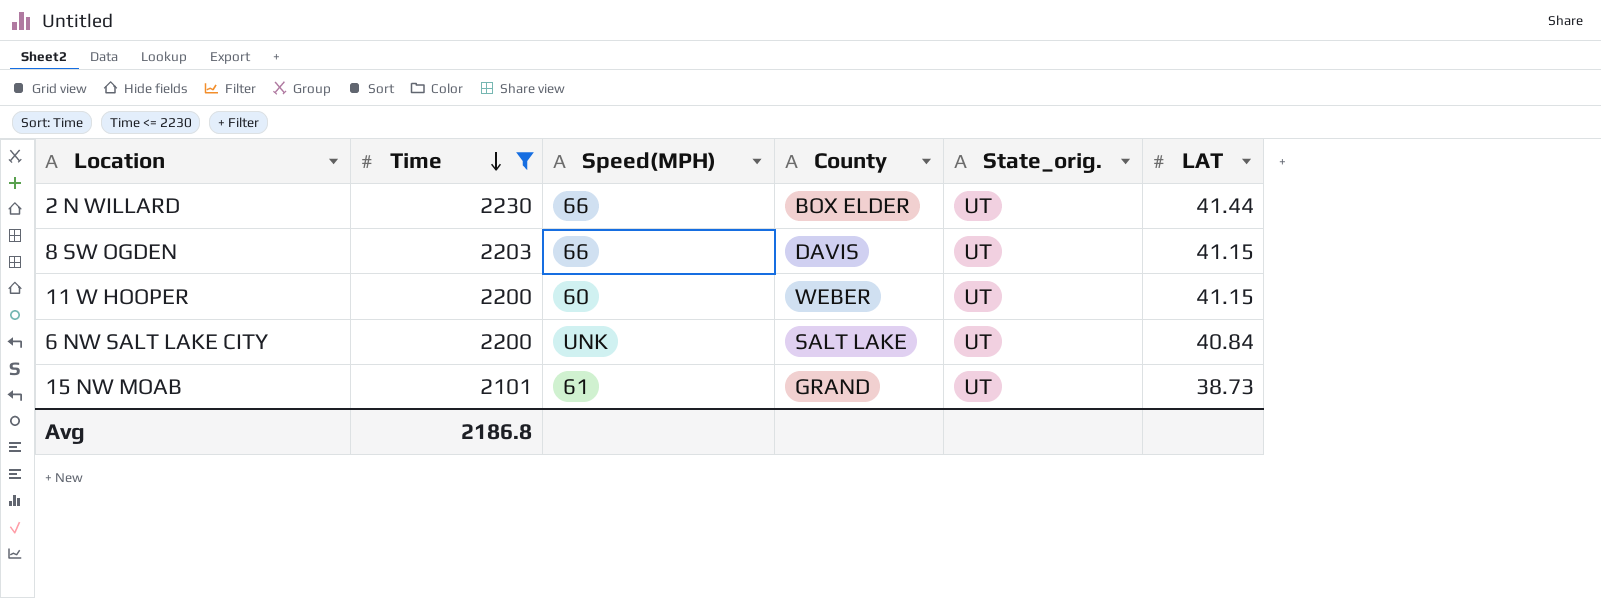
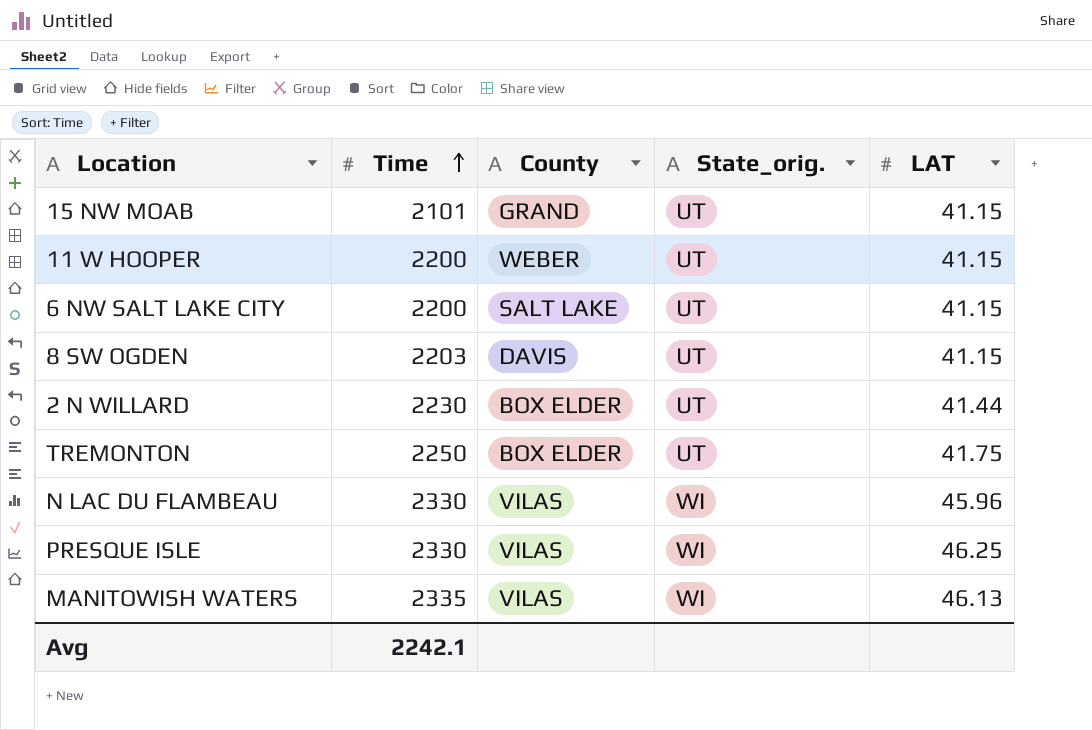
filter: Time <= 2230 -> none
row order: Time descending -> Time ascending
column Speed(MPH) | position: 3 -> none
15 NW MOAB | LAT: 38.73 -> 41.15
6 NW SALT LAKE CITY | LAT: 40.84 -> 41.15
Avg | Time: 2186.8 -> 2242.1

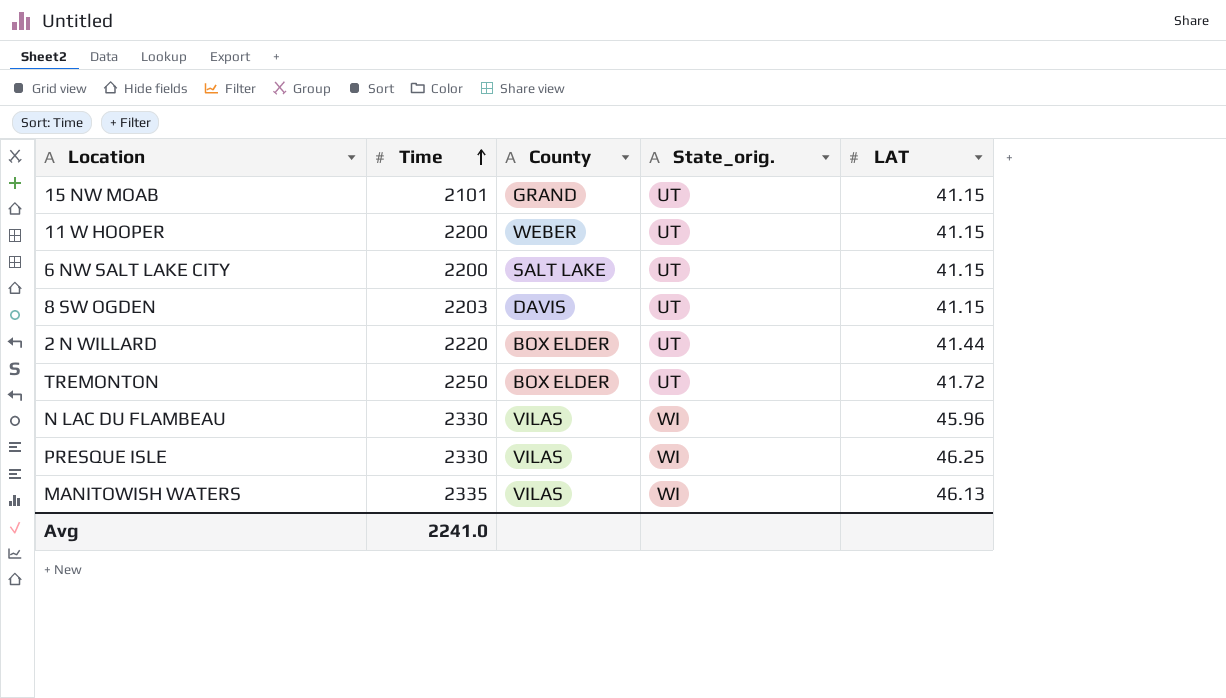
2 N WILLARD | Time: 2230 -> 2220
TREMONTON | LAT: 41.75 -> 41.72
Avg | Time: 2242.1 -> 2241.0

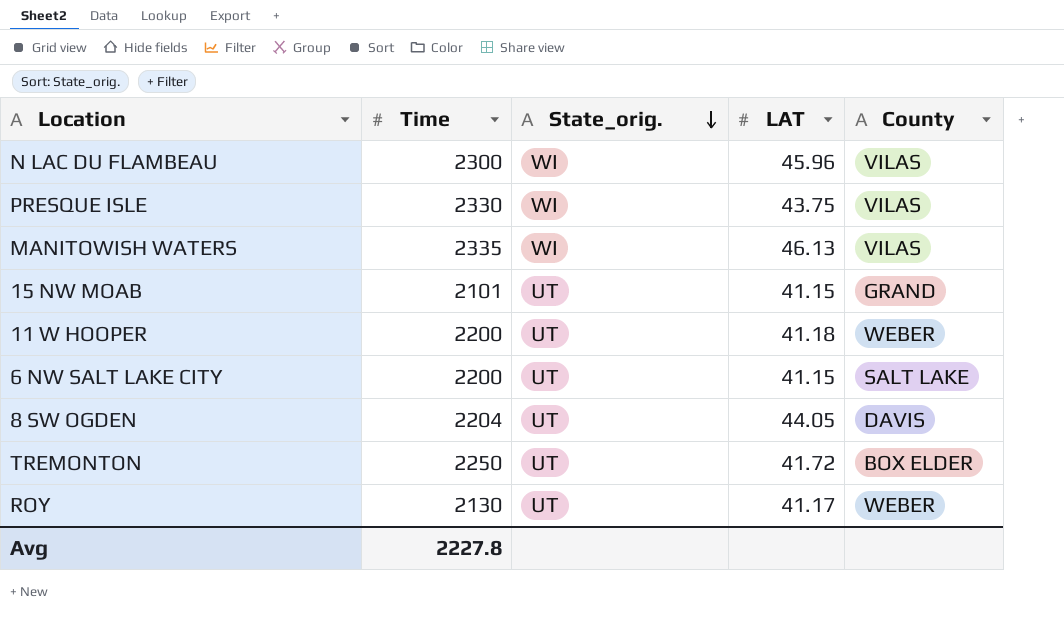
row order: Time ascending -> State_orig. descending
column County | position: 3 -> 5
row 2 N WILLARD: 2220 | BOX ELDER | UT | 41.44 -> none
N LAC DU FLAMBEAU | Time: 2330 -> 2300
PRESQUE ISLE | LAT: 46.25 -> 43.75
11 W HOOPER | LAT: 41.15 -> 41.18
8 SW OGDEN | Time: 2203 -> 2204
8 SW OGDEN | LAT: 41.15 -> 44.05
row ROY: none -> 2130 | UT | 41.17 | WEBER
Avg | Time: 2241.0 -> 2227.8

